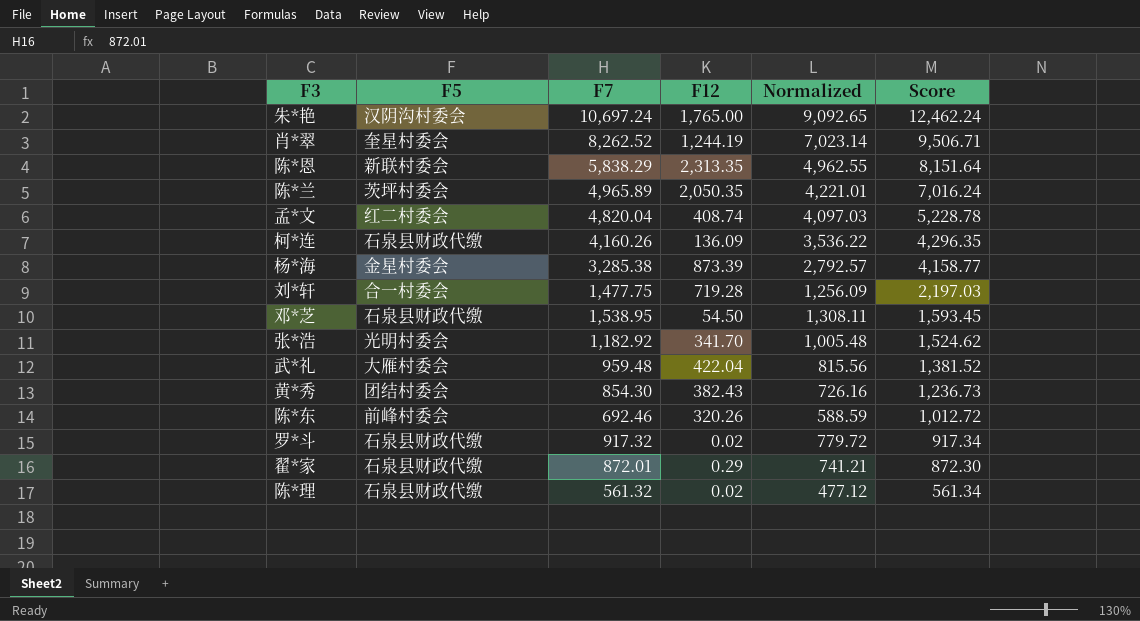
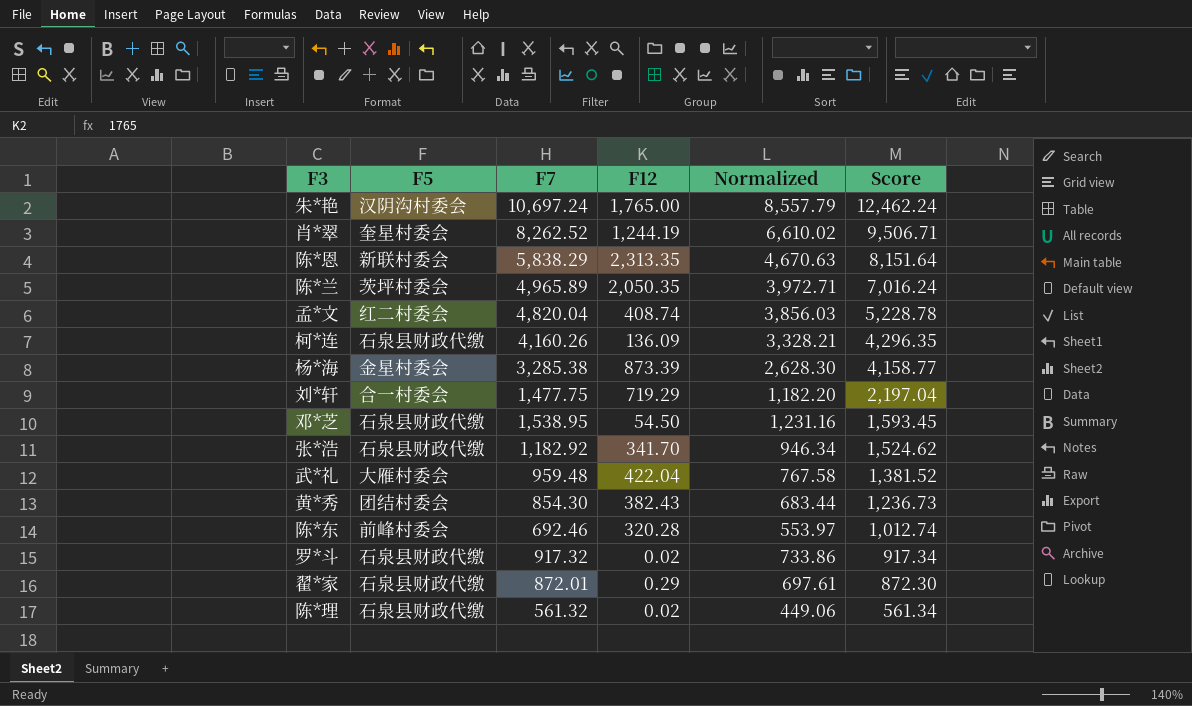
column Normalized | formula: [F7] * 0.85 -> [F7] * 0.8
刘*轩 | F12: 719.28 -> 719.29
刘*轩 | Score: 2,197.03 -> 2,197.04
张*浩 | F5: 光明村委会 -> 石泉县财政代缴
陈*东 | F12: 320.26 -> 320.28
陈*东 | Score: 1,012.72 -> 1,012.74

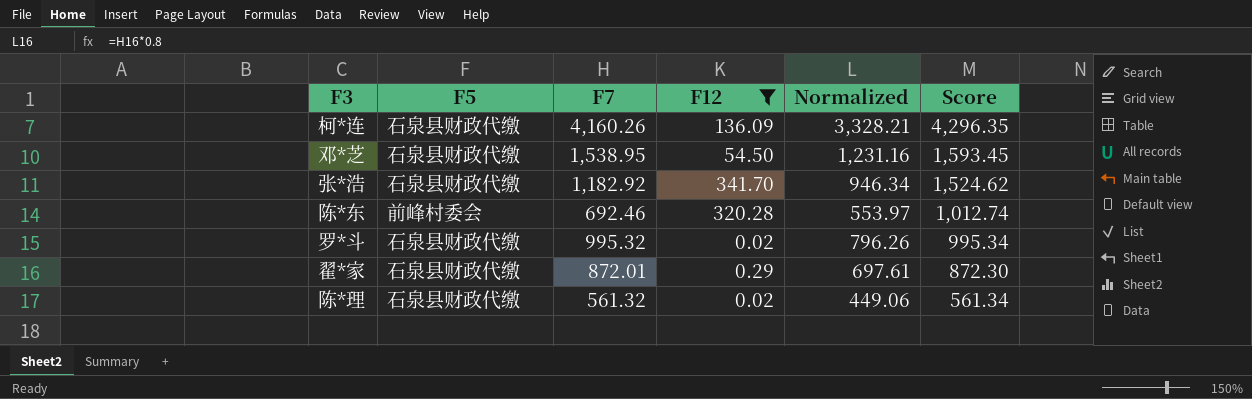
filter: none -> F12 <= 341.70
罗*斗 | F7: 917.32 -> 995.32
罗*斗 | Normalized: 733.86 -> 796.26
罗*斗 | Score: 917.34 -> 995.34

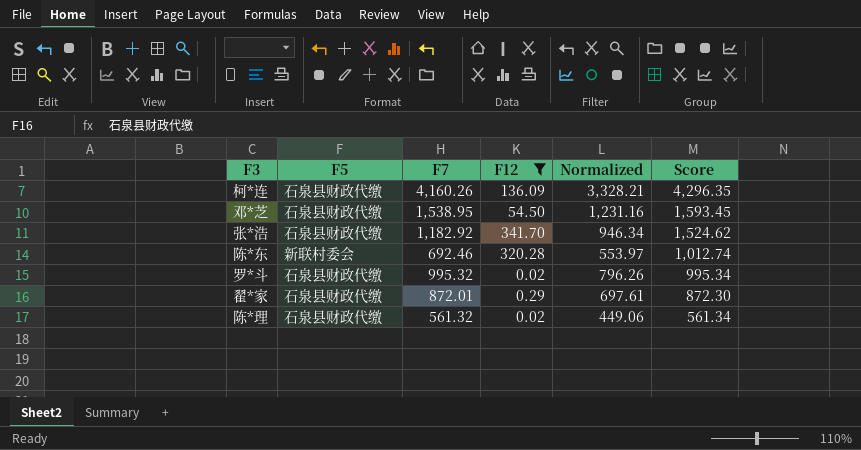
陈*东 | F5: 前峰村委会 -> 新联村委会

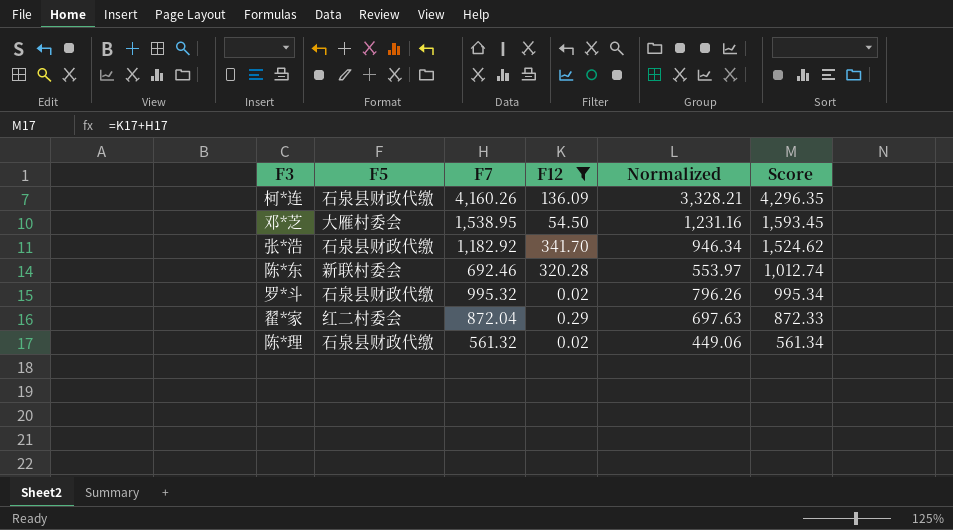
邓*芝 | F5: 石泉县财政代缴 -> 大雁村委会
翟*家 | F5: 石泉县财政代缴 -> 红二村委会
翟*家 | F7: 872.01 -> 872.04
翟*家 | Normalized: 697.61 -> 697.63
翟*家 | Score: 872.30 -> 872.33

